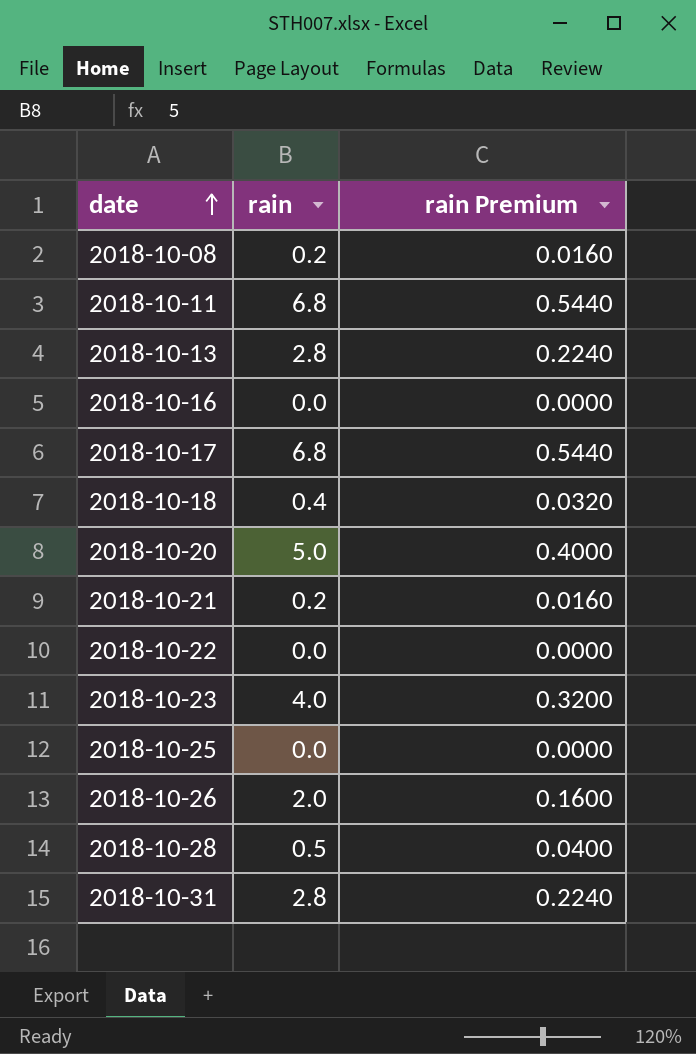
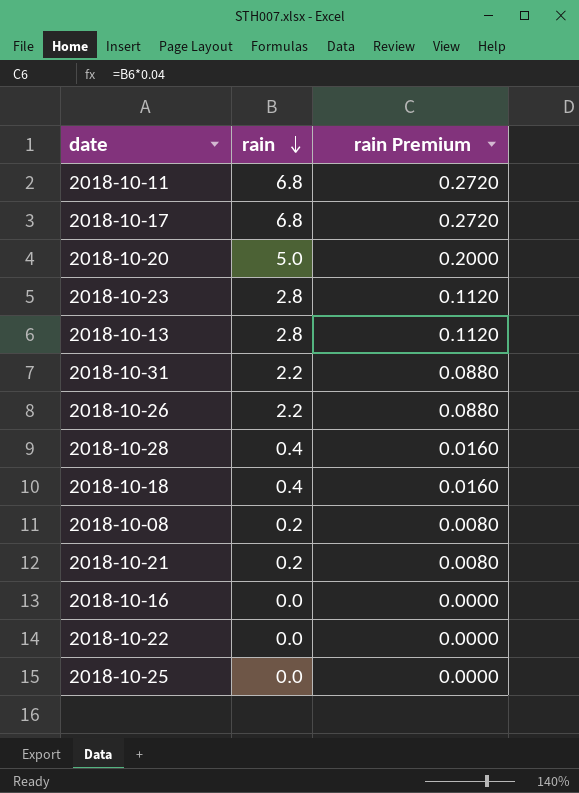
row order: date ascending -> rain descending
column rain Premium | formula: [rain] * 0.08 -> [rain] * 0.04
2018-10-23 | rain: 4.0 -> 2.8
2018-10-31 | rain: 2.8 -> 2.2
2018-10-26 | rain: 2.0 -> 2.2
2018-10-28 | rain: 0.5 -> 0.4

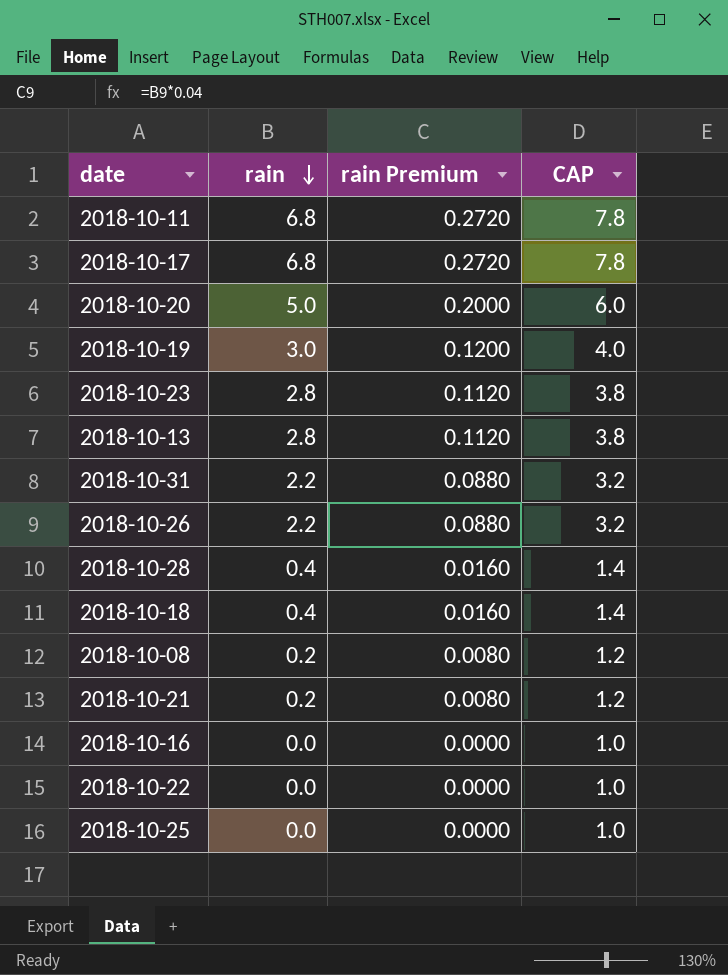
column CAP | formula: none -> [rain] + 1
row 2018-10-19: none -> 3.0 | 0.1200 | 4.0

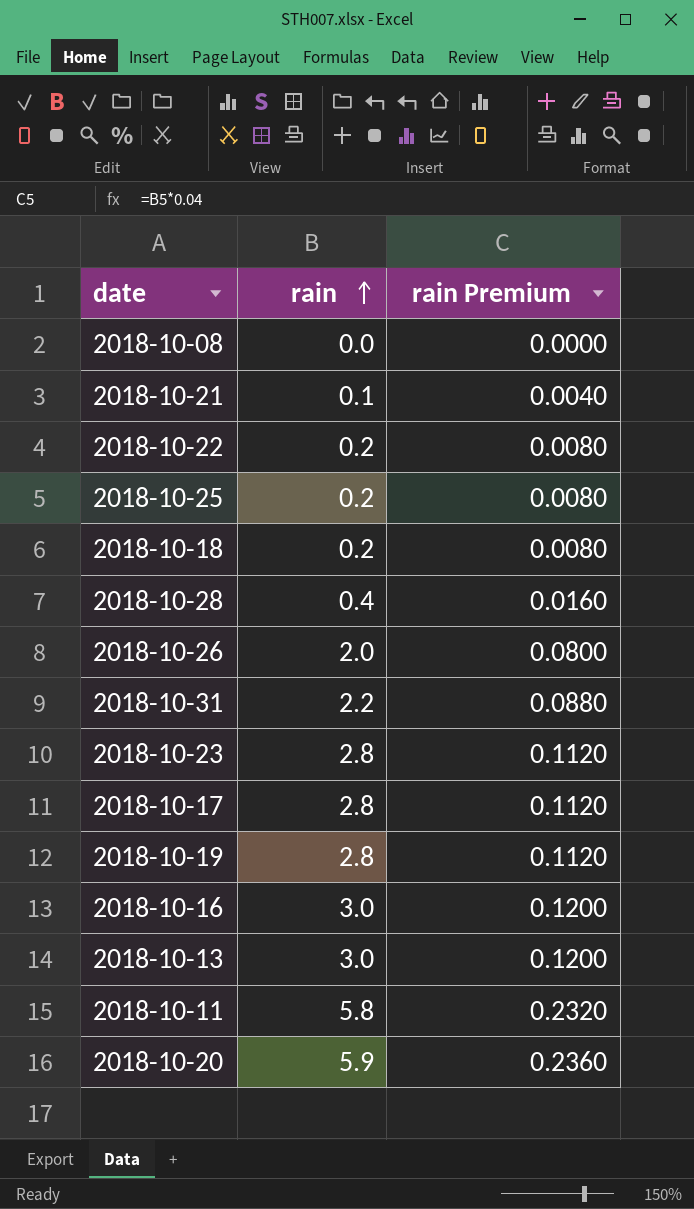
row order: rain descending -> rain ascending
column CAP | formula: [rain] + 1 -> none
2018-10-08 | rain: 0.2 -> 0.0
2018-10-08 | rain Premium: 0.0080 -> 0.0000
2018-10-21 | rain: 0.2 -> 0.1
2018-10-21 | rain Premium: 0.0080 -> 0.0040
2018-10-22 | rain: 0.0 -> 0.2
2018-10-22 | rain Premium: 0.0000 -> 0.0080
2018-10-25 | rain: 0.0 -> 0.2
2018-10-25 | rain Premium: 0.0000 -> 0.0080
2018-10-18 | rain: 0.4 -> 0.2
2018-10-18 | rain Premium: 0.0160 -> 0.0080
2018-10-26 | rain: 2.2 -> 2.0
2018-10-26 | rain Premium: 0.0880 -> 0.0800
2018-10-17 | rain: 6.8 -> 2.8
2018-10-17 | rain Premium: 0.2720 -> 0.1120
2018-10-19 | rain: 3.0 -> 2.8
2018-10-19 | rain Premium: 0.1200 -> 0.1120
2018-10-16 | rain: 0.0 -> 3.0
2018-10-16 | rain Premium: 0.0000 -> 0.1200
2018-10-13 | rain: 2.8 -> 3.0
2018-10-13 | rain Premium: 0.1120 -> 0.1200
2018-10-11 | rain: 6.8 -> 5.8
2018-10-11 | rain Premium: 0.2720 -> 0.2320
2018-10-20 | rain: 5.0 -> 5.9
2018-10-20 | rain Premium: 0.2000 -> 0.2360

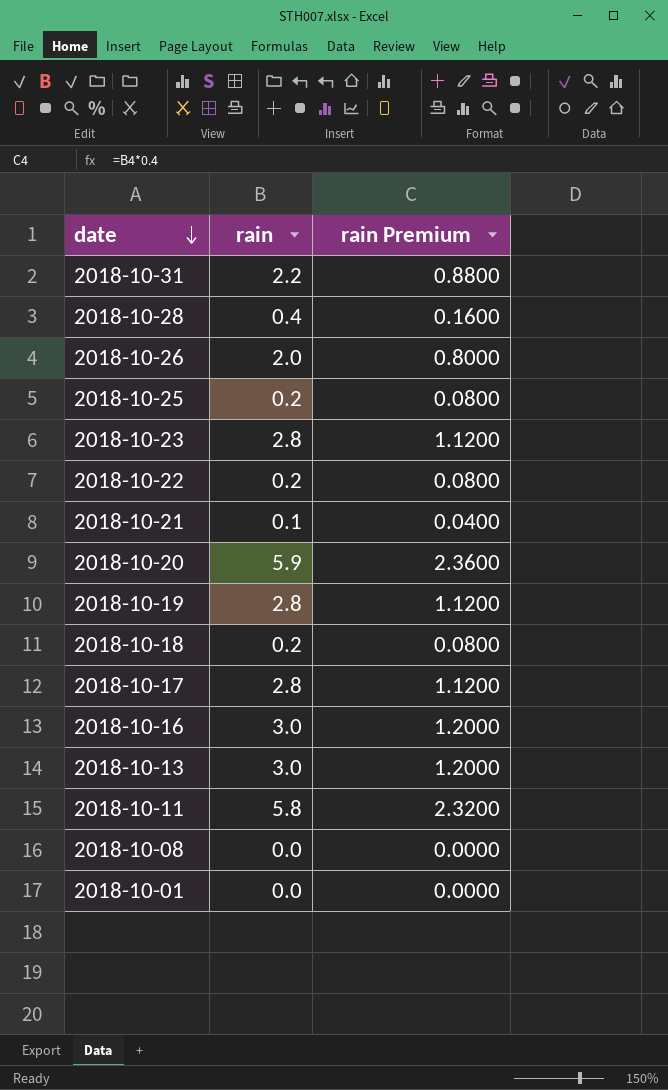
row order: rain ascending -> date descending
column rain Premium | formula: [rain] * 0.04 -> [rain] * 0.4
row 2018-10-01: none -> 0.0 | 0.0000

